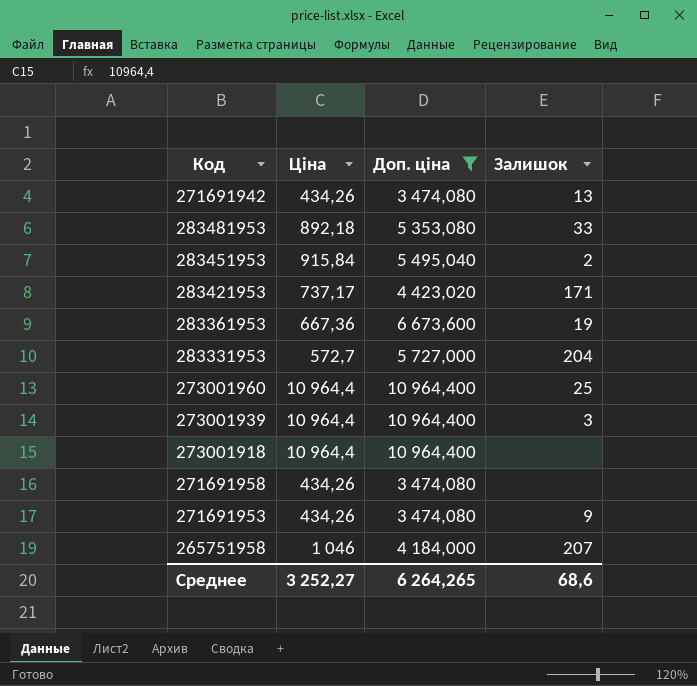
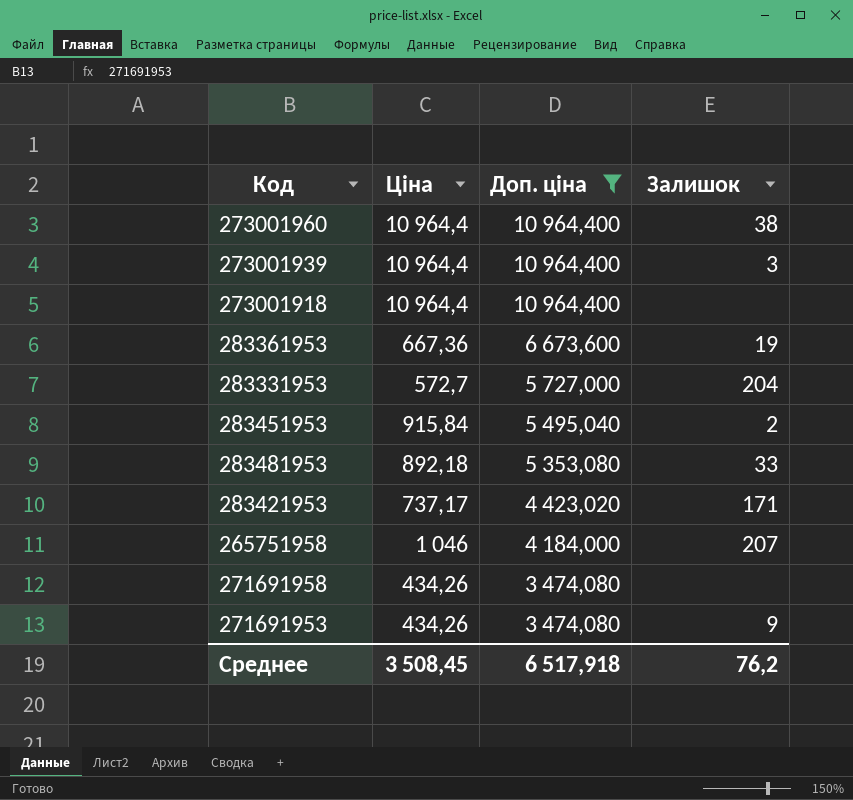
row order: none -> Доп. ціна descending
row 271691942: 434,26 | 3 474,080 | 13 -> none
273001960 | Залишок: 25 -> 38
Среднее | Ціна: 3 252,27 -> 3 508,45
Среднее | Доп. ціна: 6 264,265 -> 6 517,918
Среднее | Залишок: 68,6 -> 76,2

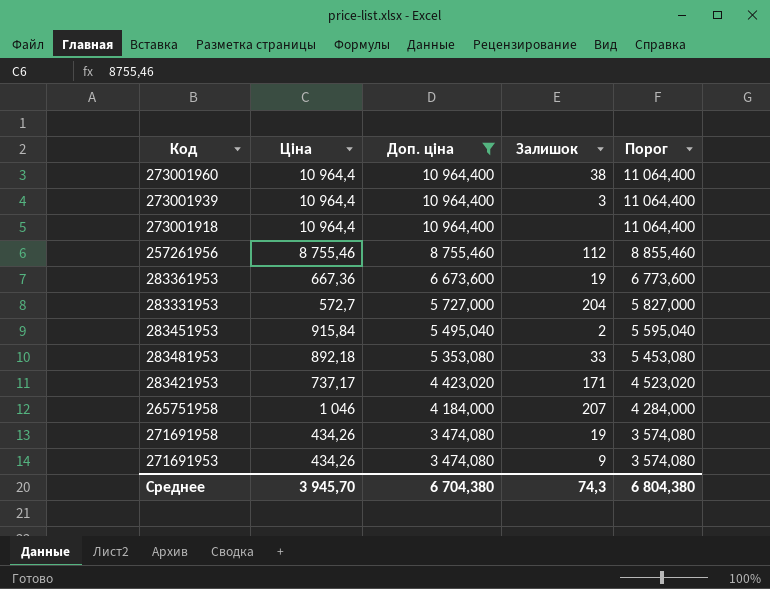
column Порог | formula: none -> [Доп. ціна] + 100
row 257261956: none -> 8 755,46 | 8 755,460 | 112 | 8 855,460
271691958 | Залишок: none -> 19
Среднее | Ціна: 3 508,45 -> 3 945,70
Среднее | Доп. ціна: 6 517,918 -> 6 704,380
Среднее | Залишок: 76,2 -> 74,3

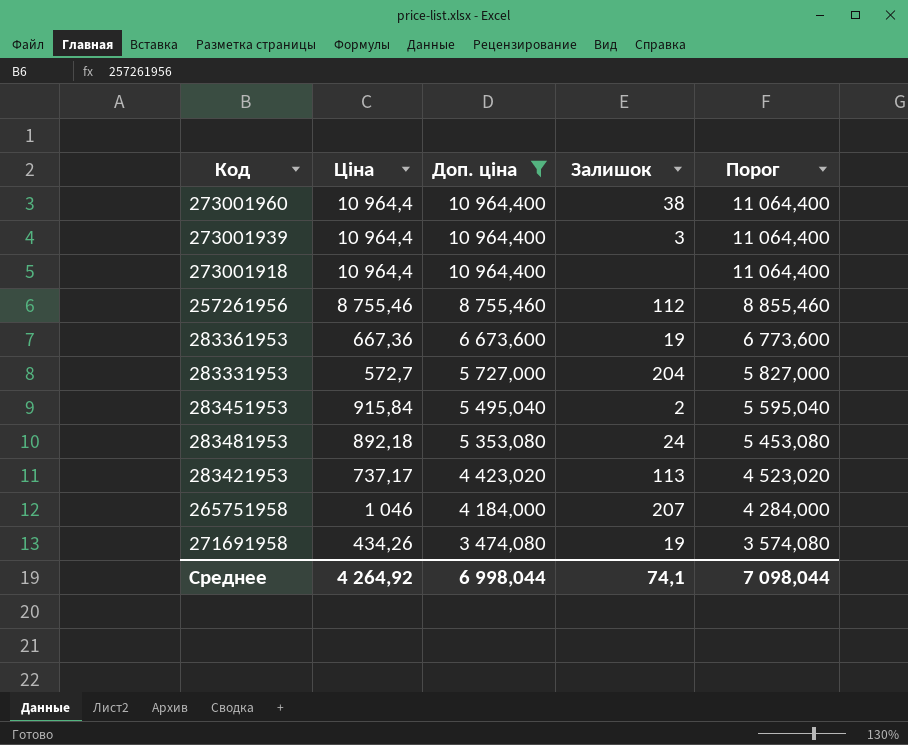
row 271691953: 434,26 | 3 474,080 | 9 | 3 574,080 -> none
283481953 | Залишок: 33 -> 24
283421953 | Залишок: 171 -> 113
Среднее | Ціна: 3 945,70 -> 4 264,92
Среднее | Доп. ціна: 6 704,380 -> 6 998,044
Среднее | Залишок: 74,3 -> 74,1
Среднее | Порог: 6 804,380 -> 7 098,044

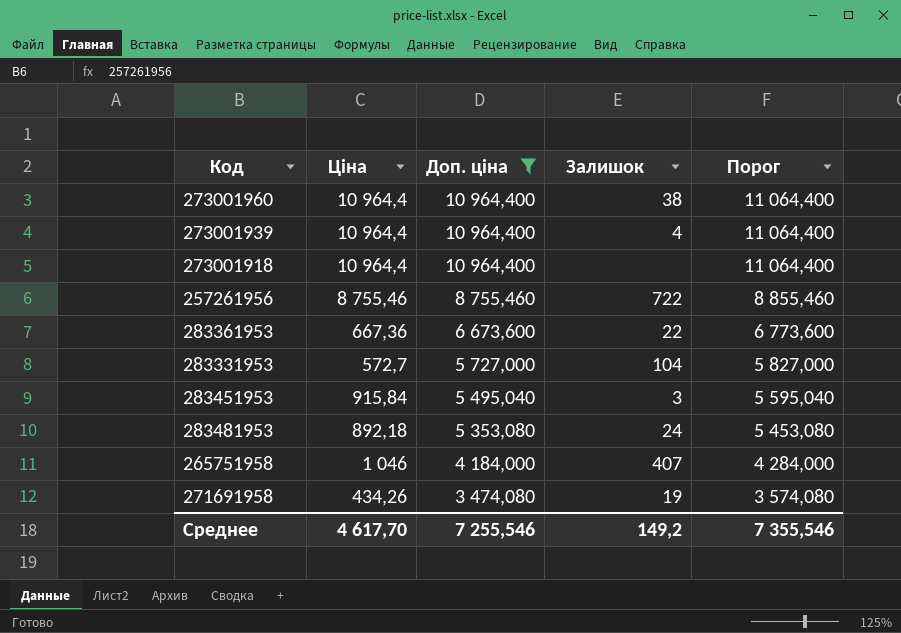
row 283421953: 737,17 | 4 423,020 | 113 | 4 523,020 -> none
273001939 | Залишок: 3 -> 4
257261956 | Залишок: 112 -> 722
283361953 | Залишок: 19 -> 22
283331953 | Залишок: 204 -> 104
283451953 | Залишок: 2 -> 3
265751958 | Залишок: 207 -> 407
Среднее | Ціна: 4 264,92 -> 4 617,70
Среднее | Доп. ціна: 6 998,044 -> 7 255,546
Среднее | Залишок: 74,1 -> 149,2
Среднее | Порог: 7 098,044 -> 7 355,546

